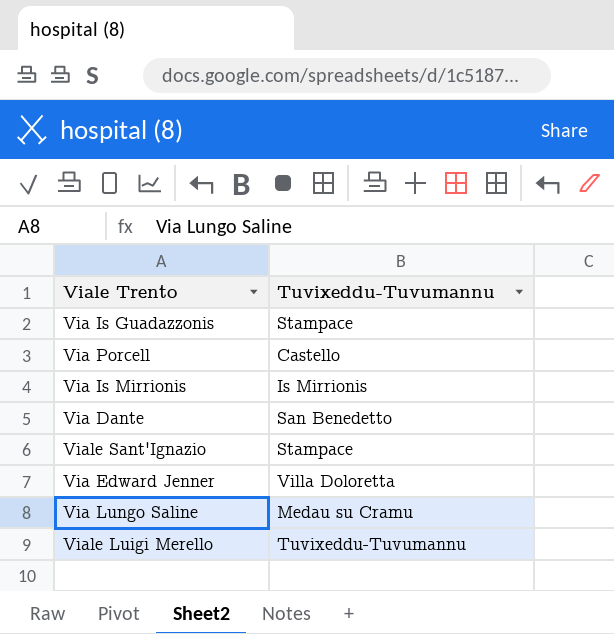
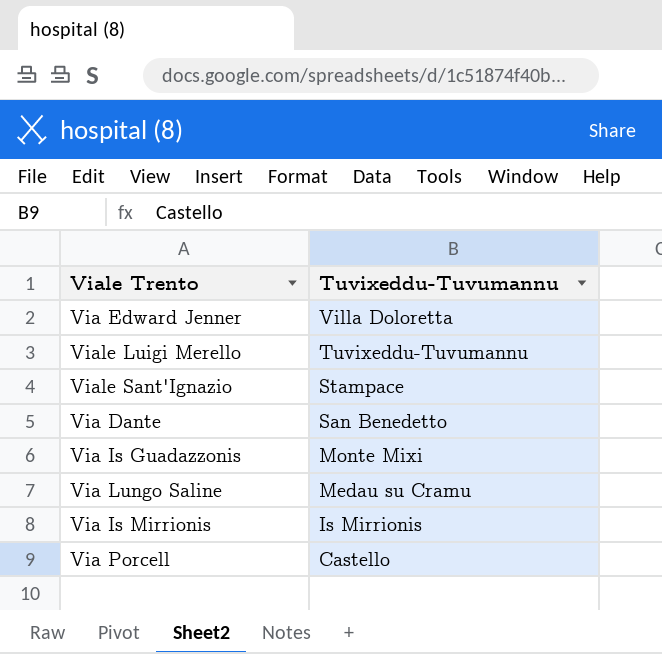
row order: none -> Tuvixeddu-Tuvumannu descending
Via Is Guadazzonis | Tuvixeddu-Tuvumannu: Stampace -> Monte Mixi

